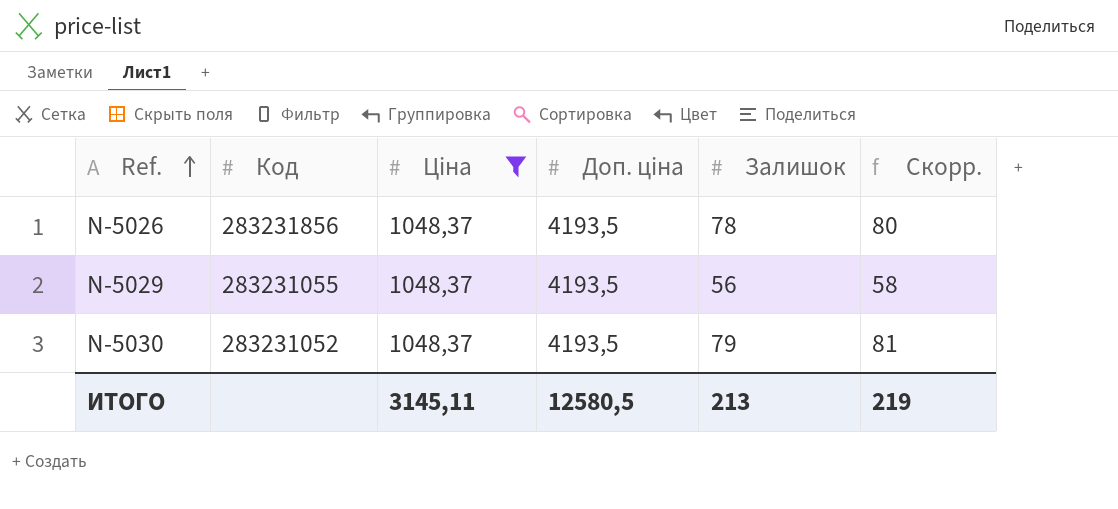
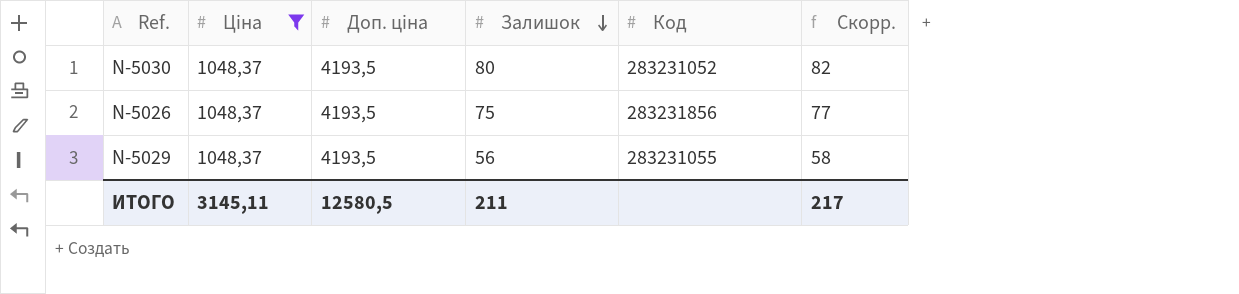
row order: Ref. ascending -> Залишок descending
column Код | position: 2 -> 5
N-5030 | Залишок: 79 -> 80
N-5030 | Скорр.: 81 -> 82
N-5026 | Залишок: 78 -> 75
N-5026 | Скорр.: 80 -> 77
ИТОГО | Залишок: 213 -> 211
ИТОГО | Скорр.: 219 -> 217

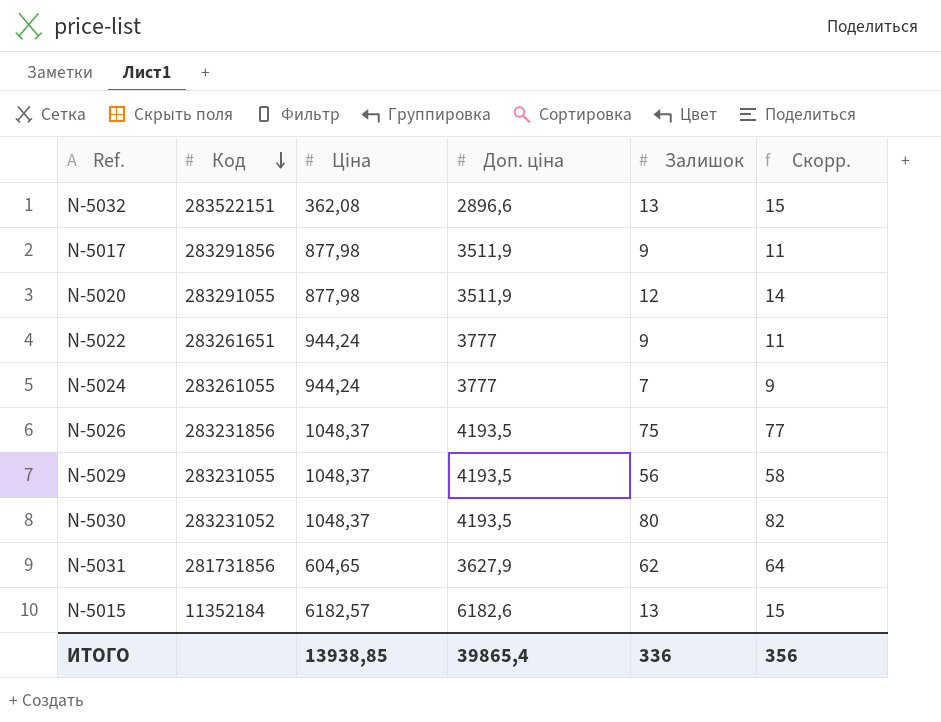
filter: Ціна = 1048,37 -> none
row order: Залишок descending -> Код descending
column Код | position: 5 -> 2
ИТОГО | Ціна: 3145,11 -> 13938,85
ИТОГО | Доп. ціна: 12580,5 -> 39865,4
ИТОГО | Залишок: 211 -> 336
ИТОГО | Скорр.: 217 -> 356

